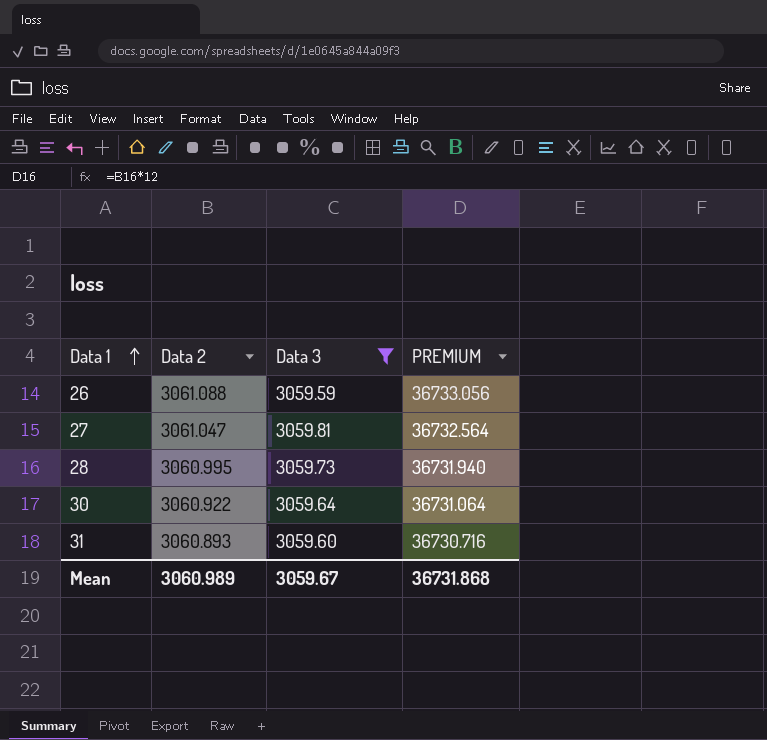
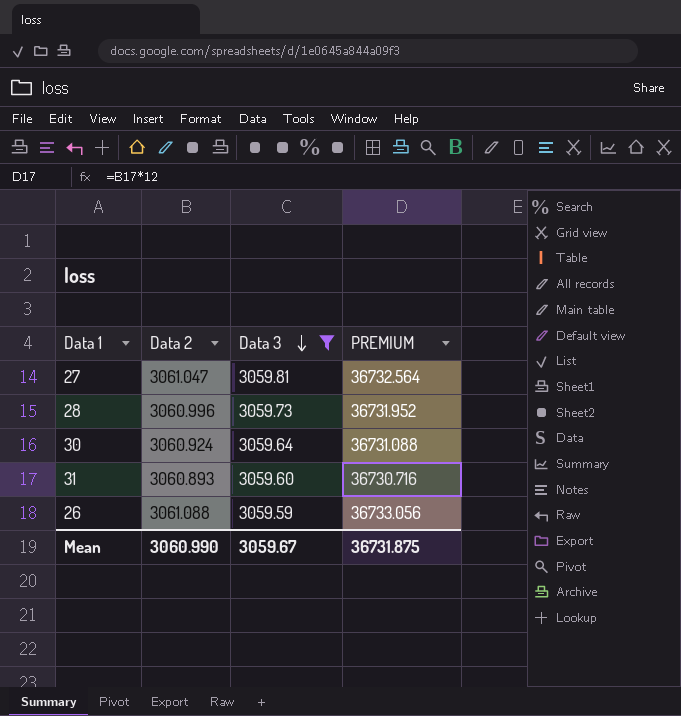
row order: Data 1 ascending -> Data 3 descending
28 | Data 2: 3060.995 -> 3060.996
28 | PREMIUM: 36731.940 -> 36731.952
30 | Data 2: 3060.922 -> 3060.924
30 | PREMIUM: 36731.064 -> 36731.088
Mean | Data 2: 3060.989 -> 3060.990
Mean | PREMIUM: 36731.868 -> 36731.875

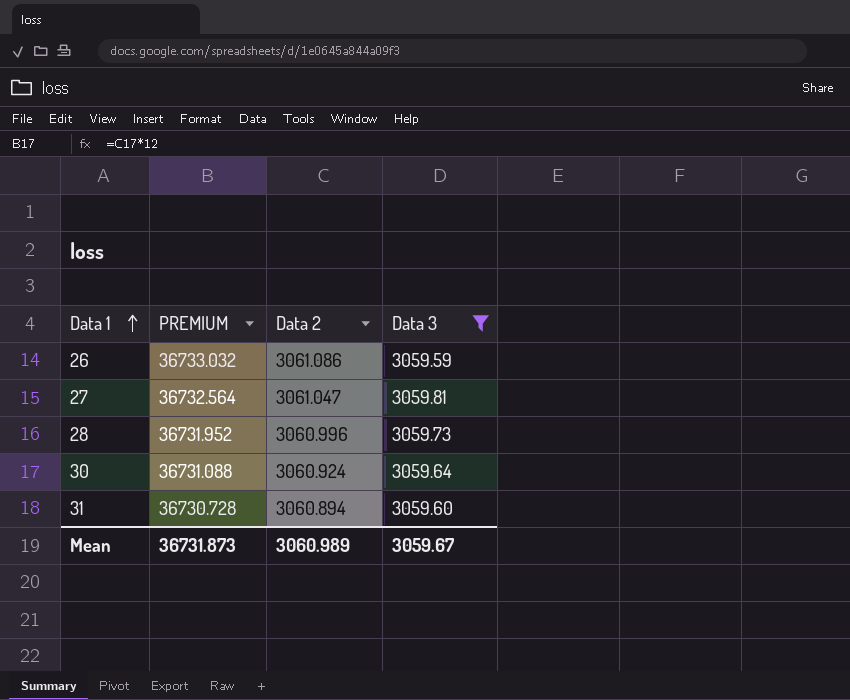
row order: Data 3 descending -> Data 1 ascending
column PREMIUM | position: 4 -> 2
26 | PREMIUM: 36733.056 -> 36733.032
26 | Data 2: 3061.088 -> 3061.086
31 | PREMIUM: 36730.716 -> 36730.728
31 | Data 2: 3060.893 -> 3060.894
Mean | PREMIUM: 36731.875 -> 36731.873
Mean | Data 2: 3060.990 -> 3060.989

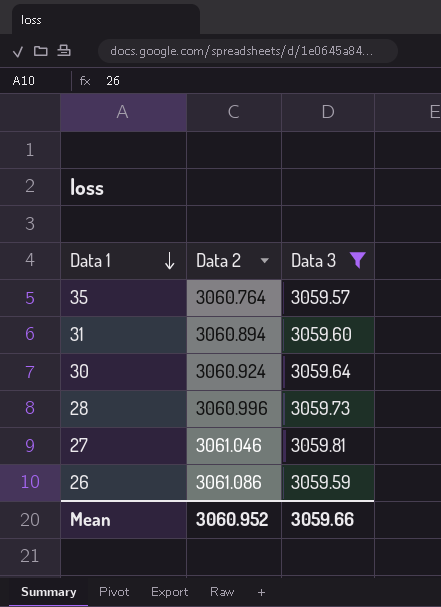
row order: Data 1 ascending -> Data 1 descending
column PREMIUM | formula: [Data 2] * 12 -> none
row 35: none -> 3060.764 | 3059.57
27 | Data 2: 3061.047 -> 3061.046
Mean | Data 2: 3060.989 -> 3060.952
Mean | Data 3: 3059.67 -> 3059.66

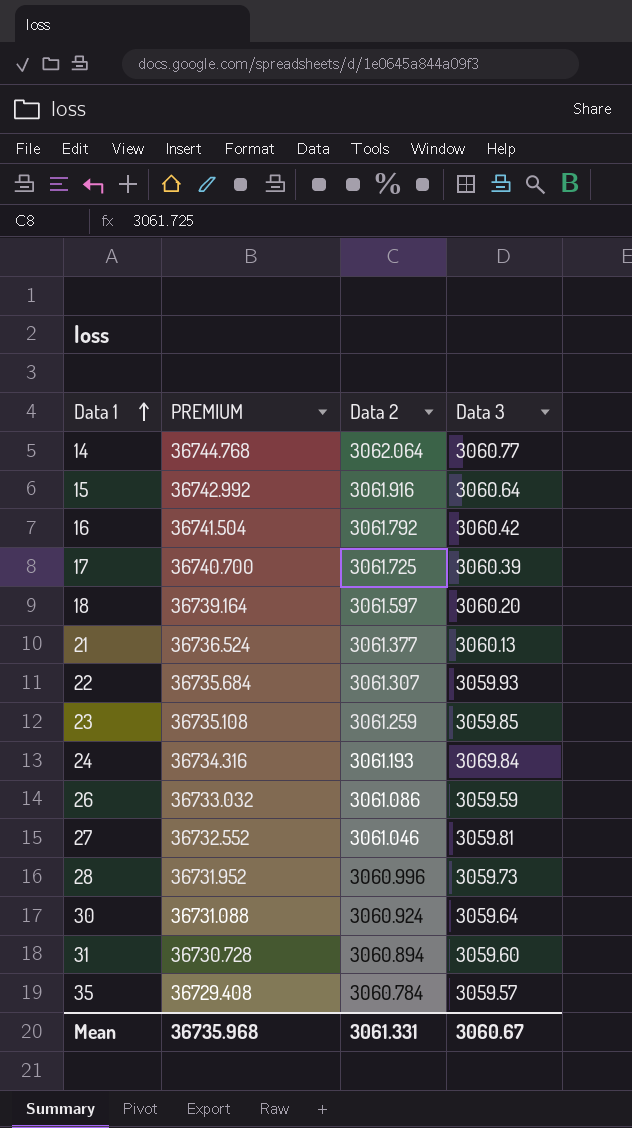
filter: Data 3 <= 3059.81 -> none
row order: Data 1 descending -> Data 1 ascending
column PREMIUM | formula: none -> [Data 2] * 12
35 | Data 2: 3060.764 -> 3060.784
Mean | Data 2: 3060.952 -> 3061.331
Mean | Data 3: 3059.66 -> 3060.67

